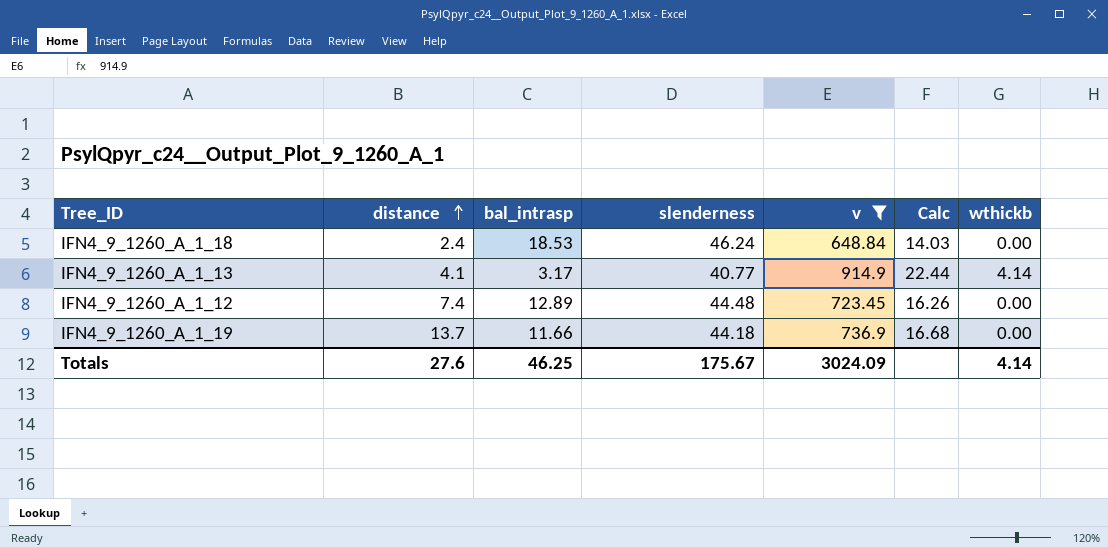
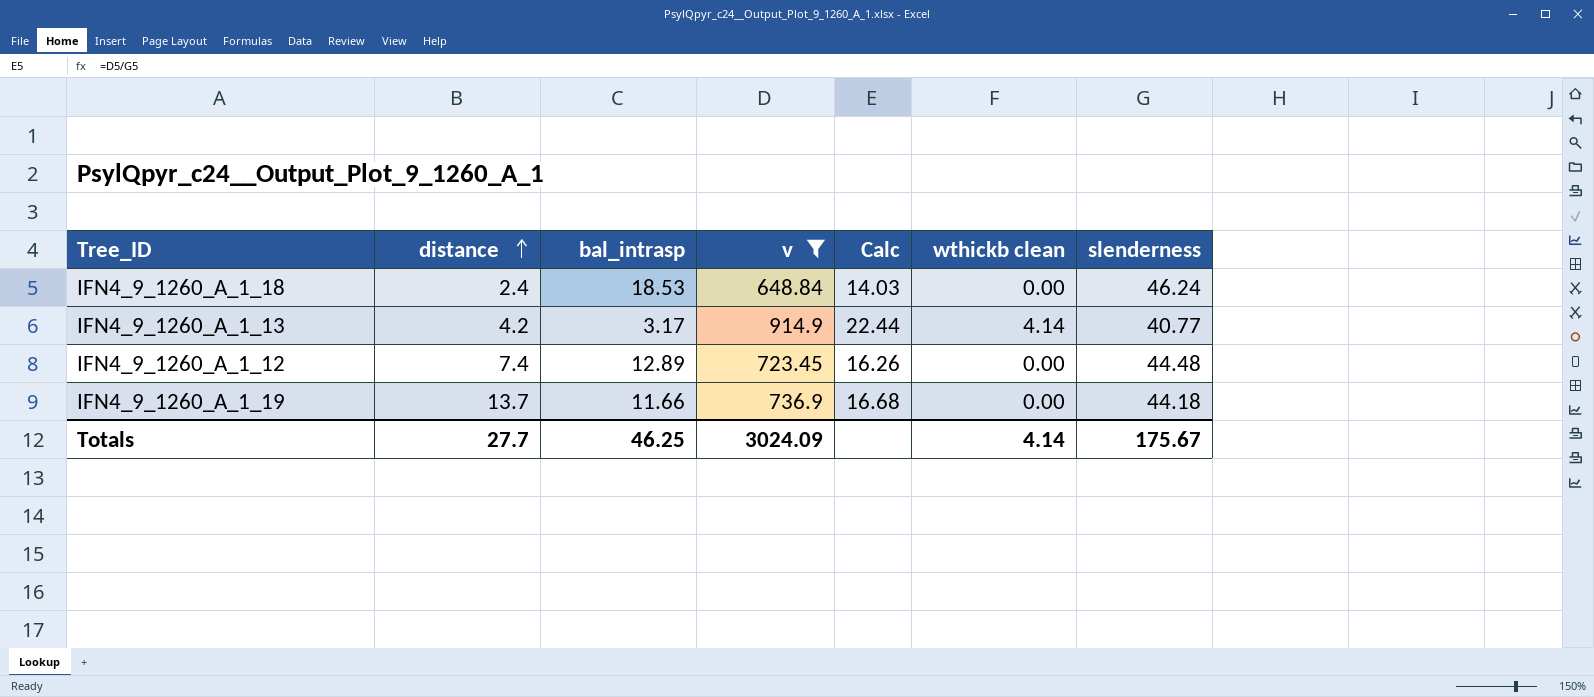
column name: wthickb -> wthickb clean
column slenderness | position: 4 -> 7
IFN4_9_1260_A_1_13 | distance: 4.1 -> 4.2
Totals | distance: 27.6 -> 27.7

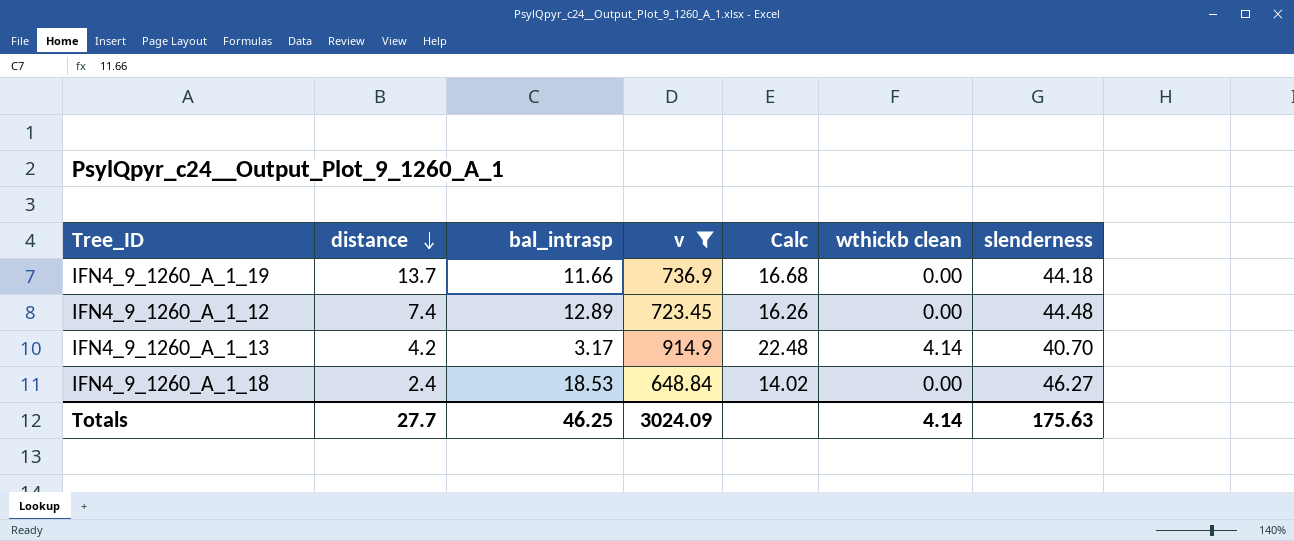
row order: distance ascending -> distance descending
IFN4_9_1260_A_1_13 | Calc: 22.44 -> 22.48
IFN4_9_1260_A_1_13 | slenderness: 40.77 -> 40.70
IFN4_9_1260_A_1_18 | Calc: 14.03 -> 14.02
IFN4_9_1260_A_1_18 | slenderness: 46.24 -> 46.27
Totals | slenderness: 175.67 -> 175.63

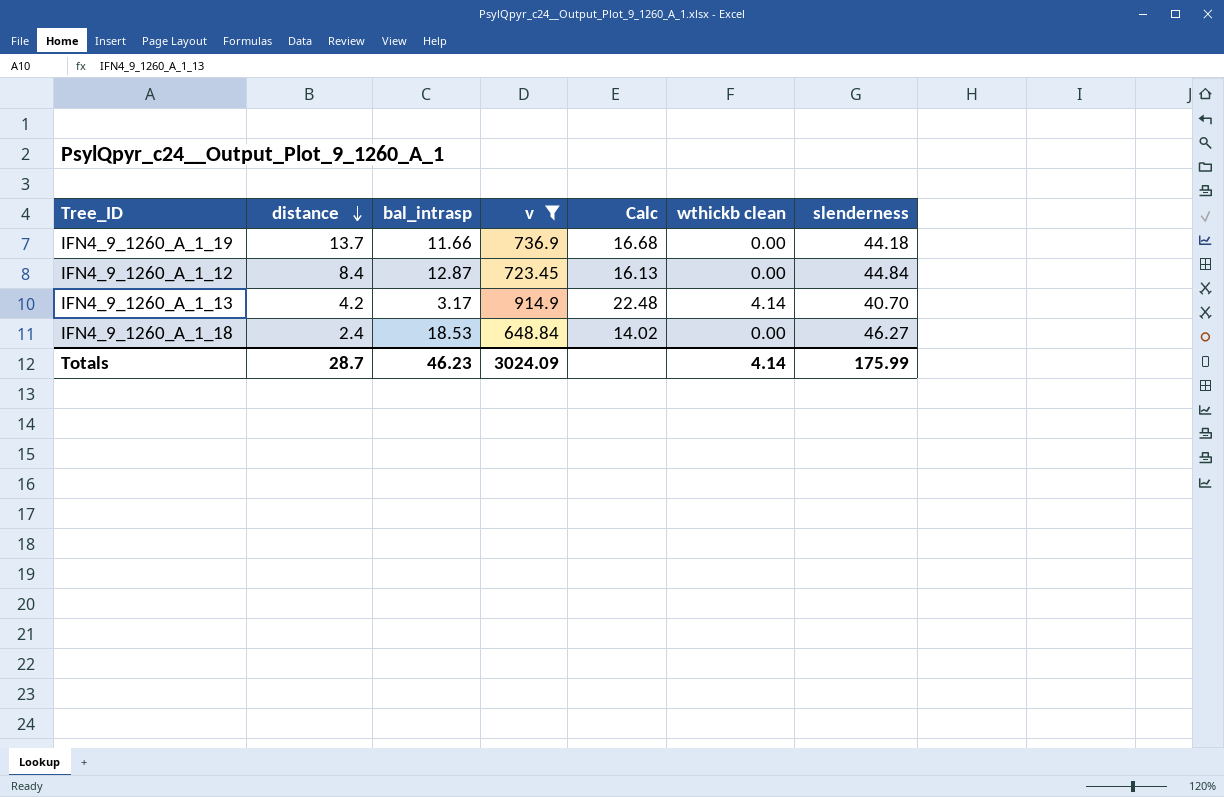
IFN4_9_1260_A_1_12 | distance: 7.4 -> 8.4
IFN4_9_1260_A_1_12 | bal_intrasp: 12.89 -> 12.87
IFN4_9_1260_A_1_12 | Calc: 16.26 -> 16.13
IFN4_9_1260_A_1_12 | slenderness: 44.48 -> 44.84
Totals | distance: 27.7 -> 28.7
Totals | bal_intrasp: 46.25 -> 46.23
Totals | slenderness: 175.63 -> 175.99

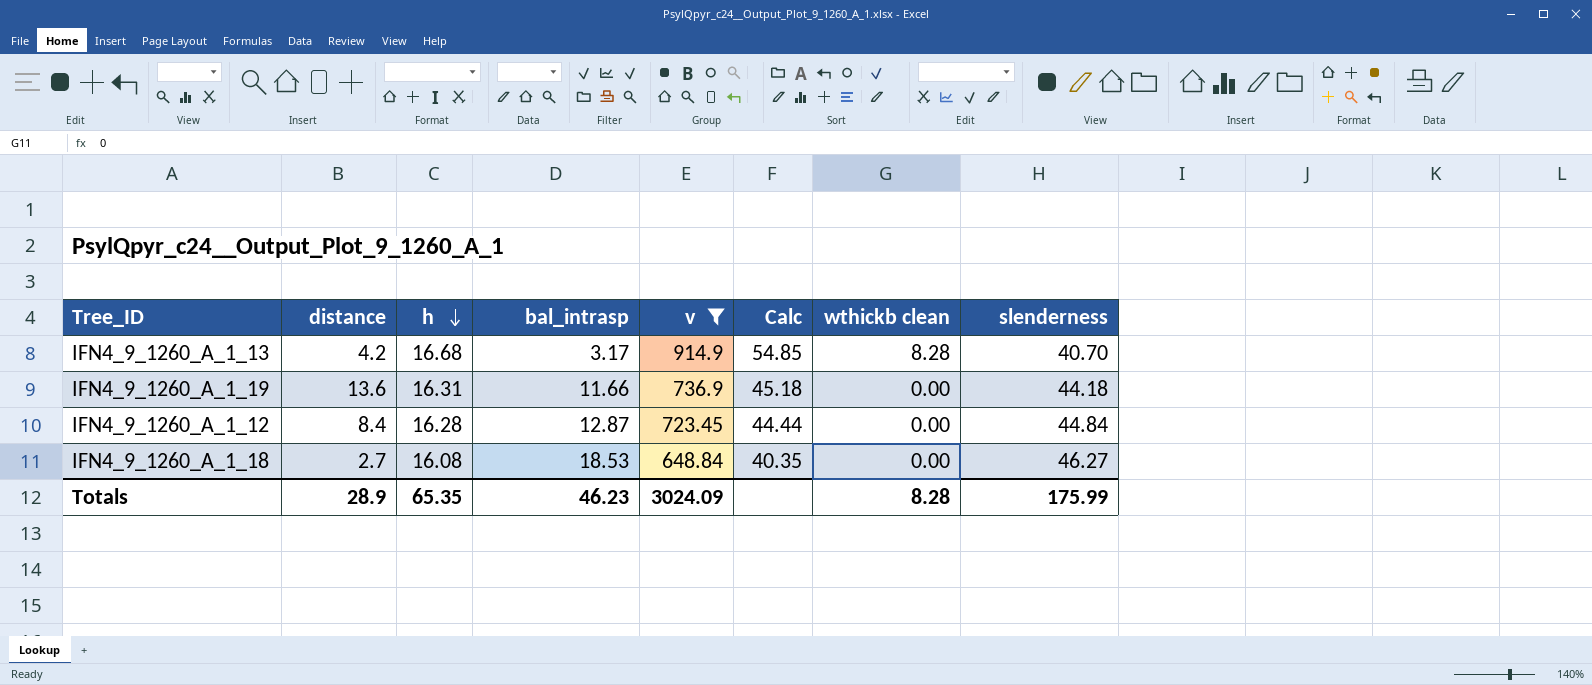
row order: distance descending -> h descending
column h | position: none -> 3
column Calc | formula: [v] / [slenderness] -> [v] / [h]
IFN4_9_1260_A_1_13 | wthickb clean: 4.14 -> 8.28
IFN4_9_1260_A_1_19 | distance: 13.7 -> 13.6
IFN4_9_1260_A_1_18 | distance: 2.4 -> 2.7
Totals | distance: 28.7 -> 28.9
Totals | wthickb clean: 4.14 -> 8.28

